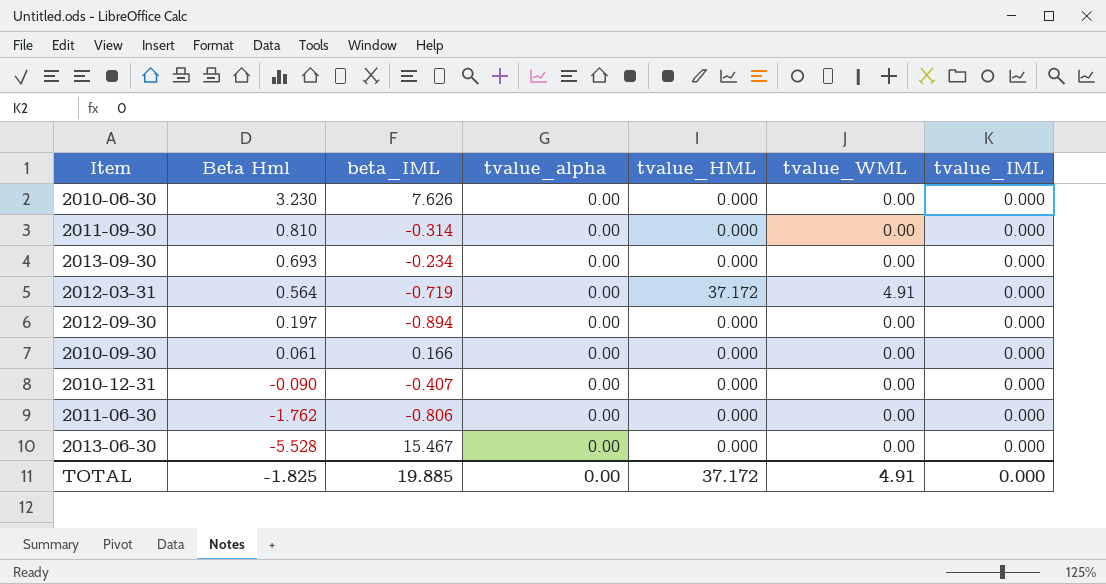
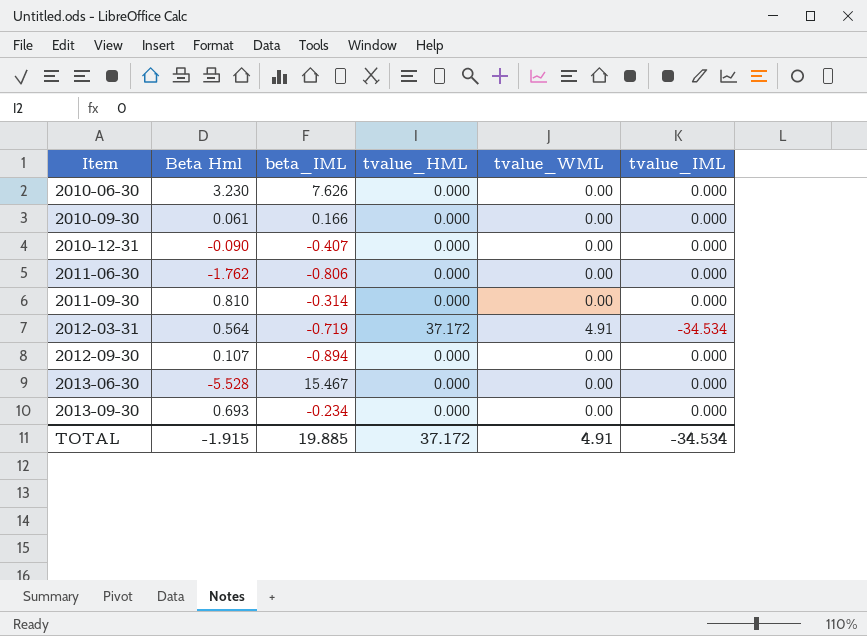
row order: Beta Hml descending -> Item ascending
column tvalue_alpha | position: 4 -> none
2012-03-31 | tvalue_IML: 0.000 -> -34.534
2012-09-30 | Beta Hml: 0.197 -> 0.107
TOTAL | Beta Hml: -1.825 -> -1.915
TOTAL | tvalue_IML: 0.000 -> -34.534

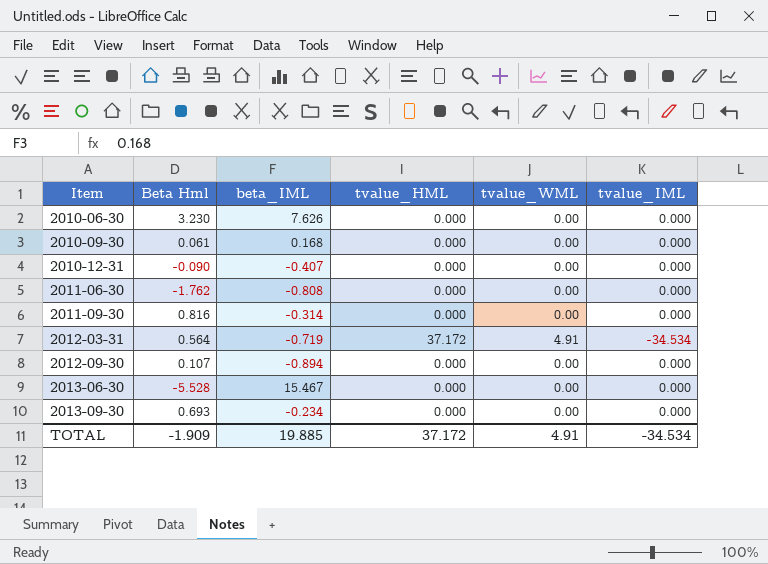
2010-09-30 | beta_IML: 0.166 -> 0.168
2011-06-30 | beta_IML: -0.806 -> -0.808
2011-09-30 | Beta Hml: 0.810 -> 0.816
TOTAL | Beta Hml: -1.915 -> -1.909

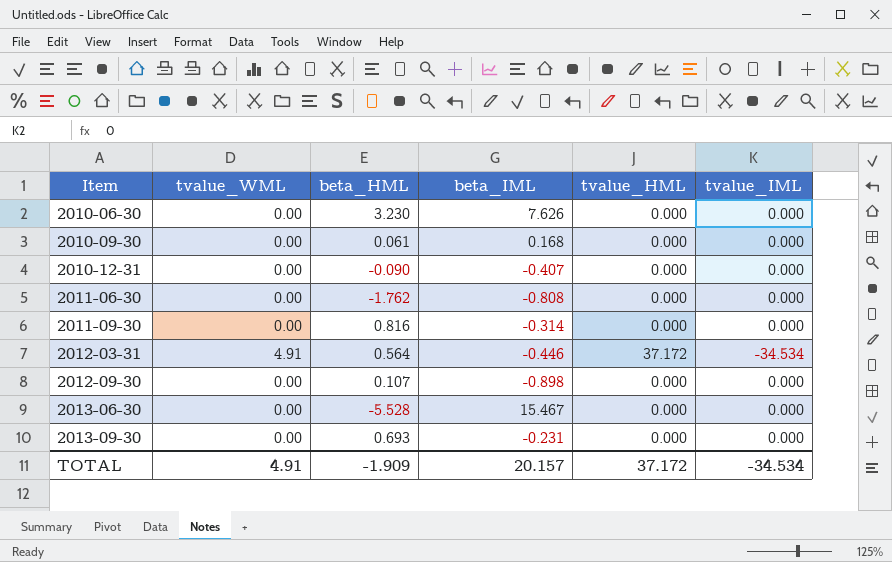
column tvalue_WML | position: 5 -> 2
column name: Beta Hml -> beta_HML
2012-03-31 | beta_IML: -0.719 -> -0.446
2012-09-30 | beta_IML: -0.894 -> -0.898
2013-09-30 | beta_IML: -0.234 -> -0.231
TOTAL | beta_IML: 19.885 -> 20.157

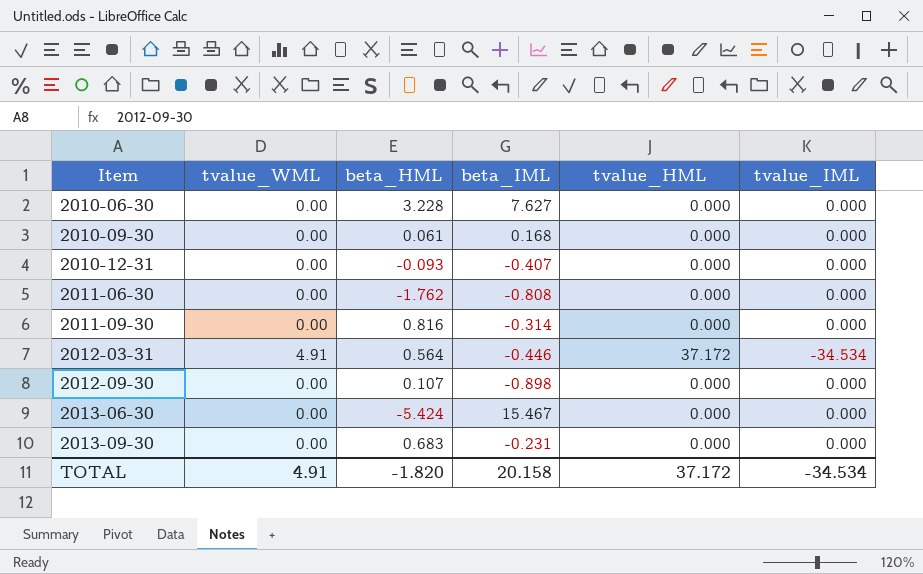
2010-06-30 | beta_HML: 3.230 -> 3.228
2010-06-30 | beta_IML: 7.626 -> 7.627
2010-12-31 | beta_HML: -0.090 -> -0.093
2013-06-30 | beta_HML: -5.528 -> -5.424
2013-09-30 | beta_HML: 0.693 -> 0.683
TOTAL | beta_HML: -1.909 -> -1.820
TOTAL | beta_IML: 20.157 -> 20.158

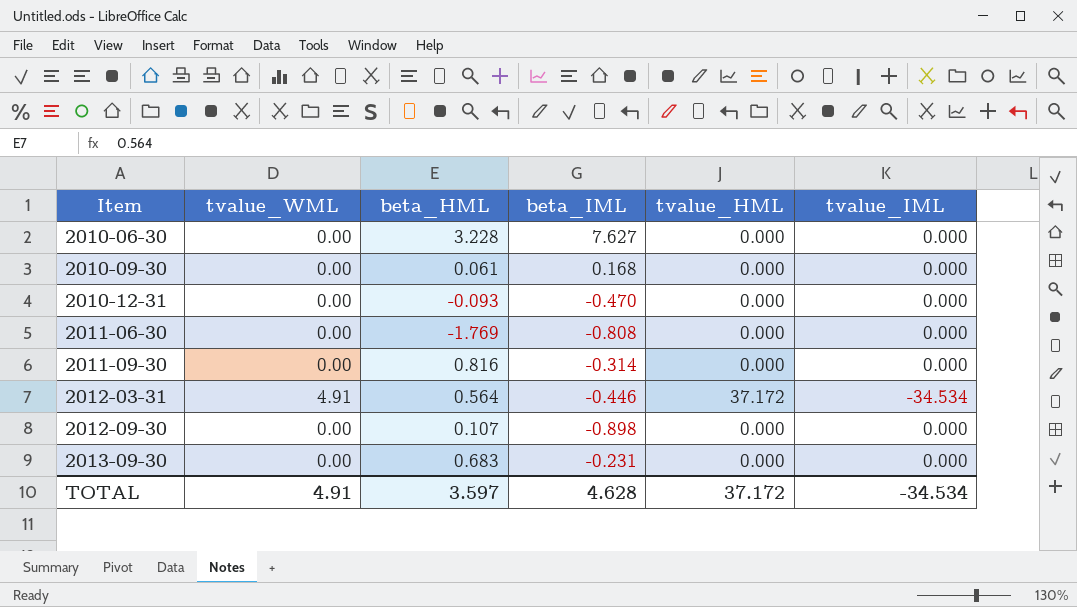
row 2013-06-30: 0.00 | -5.424 | 15.467 | 0.000 | 0.000 -> none
2010-12-31 | beta_IML: -0.407 -> -0.470
2011-06-30 | beta_HML: -1.762 -> -1.769
TOTAL | beta_HML: -1.820 -> 3.597
TOTAL | beta_IML: 20.158 -> 4.628

